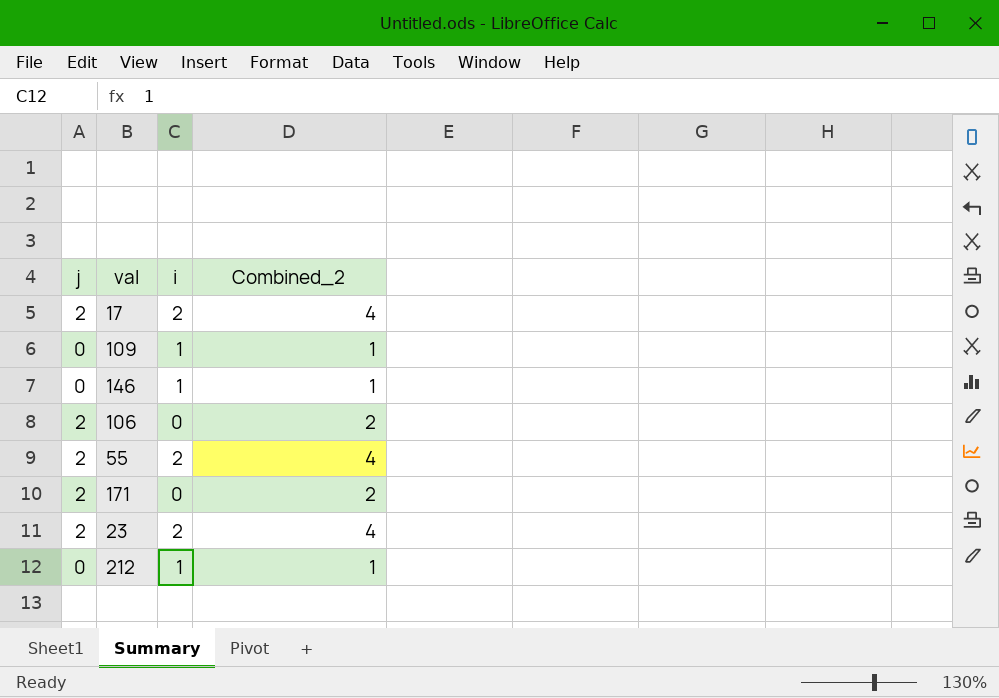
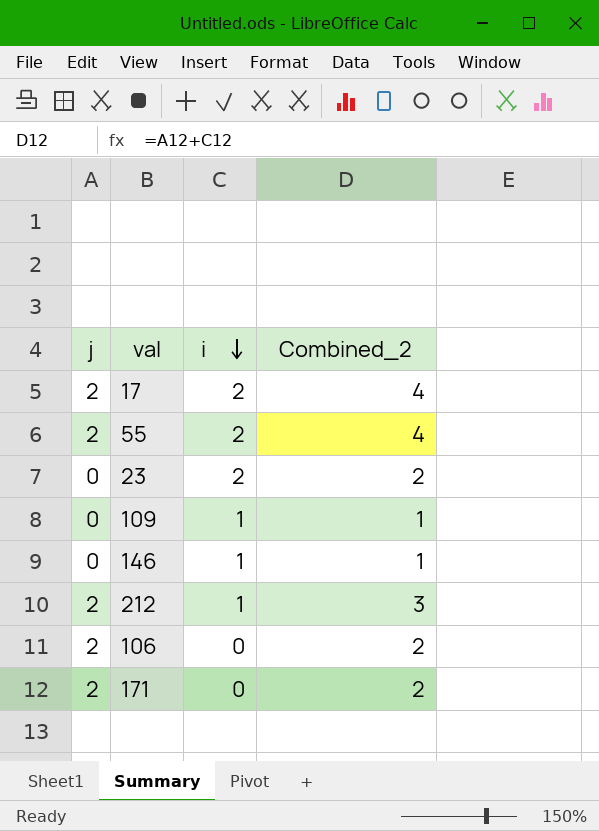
row order: none -> i descending
23 | j: 2 -> 0
23 | Combined_2: 4 -> 2
212 | j: 0 -> 2
212 | Combined_2: 1 -> 3

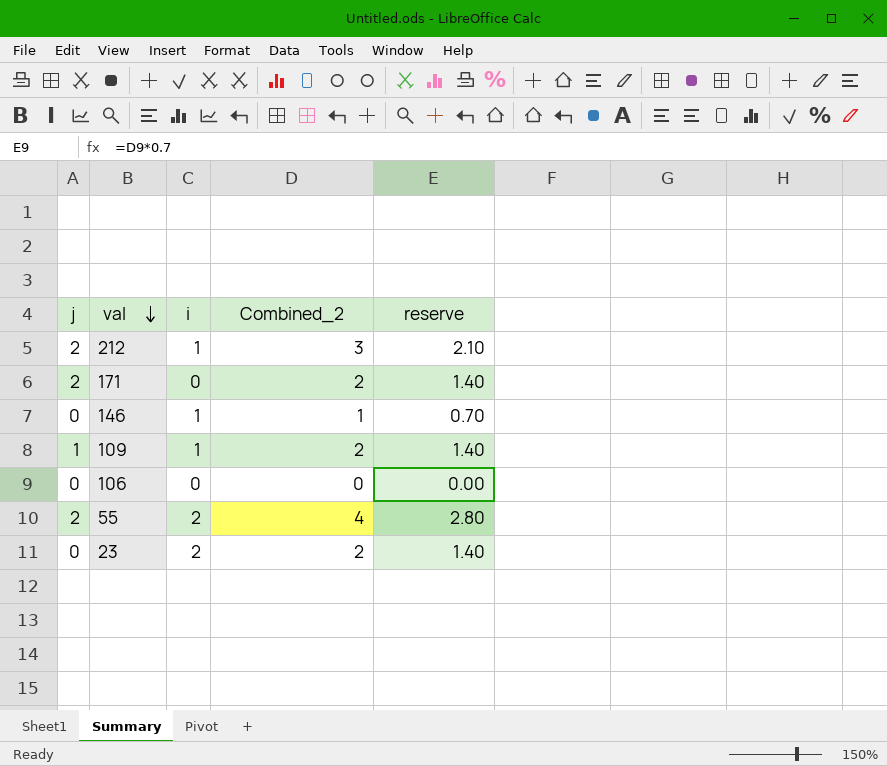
row order: i descending -> val descending
column reserve | formula: none -> [Combined_2] * 0.7
row 17: 2 | 2 | 4 -> none
109 | j: 0 -> 1
109 | Combined_2: 1 -> 2
106 | j: 2 -> 0
106 | Combined_2: 2 -> 0

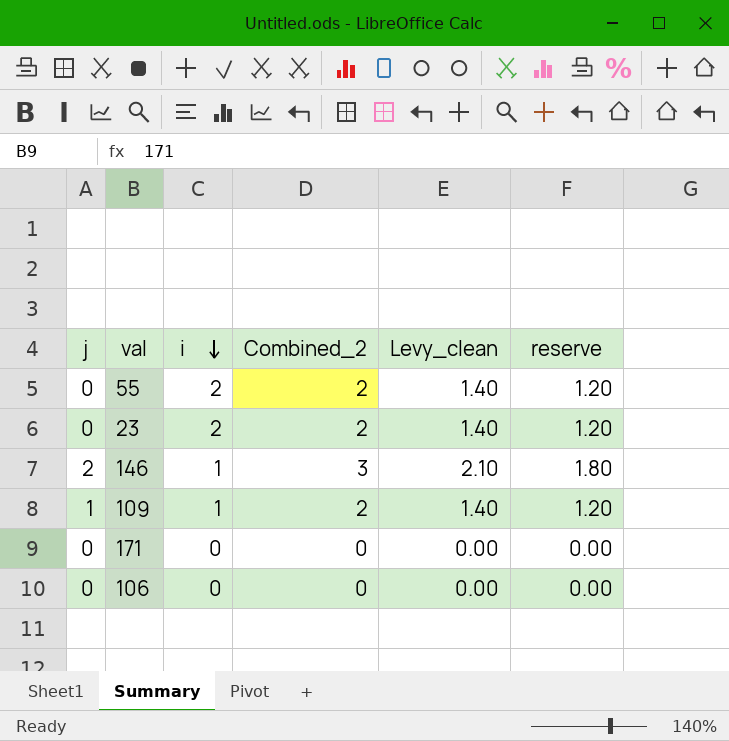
row order: val descending -> i descending
column Levy_clean | formula: none -> [Combined_2] * 0.7
column reserve | formula: [Combined_2] * 0.7 -> [Combined_2] * 0.6
row 212: 2 | 1 | 3 | 2.10 -> none
55 | j: 2 -> 0
55 | Combined_2: 4 -> 2
146 | j: 0 -> 2
146 | Combined_2: 1 -> 3
171 | j: 2 -> 0
171 | Combined_2: 2 -> 0

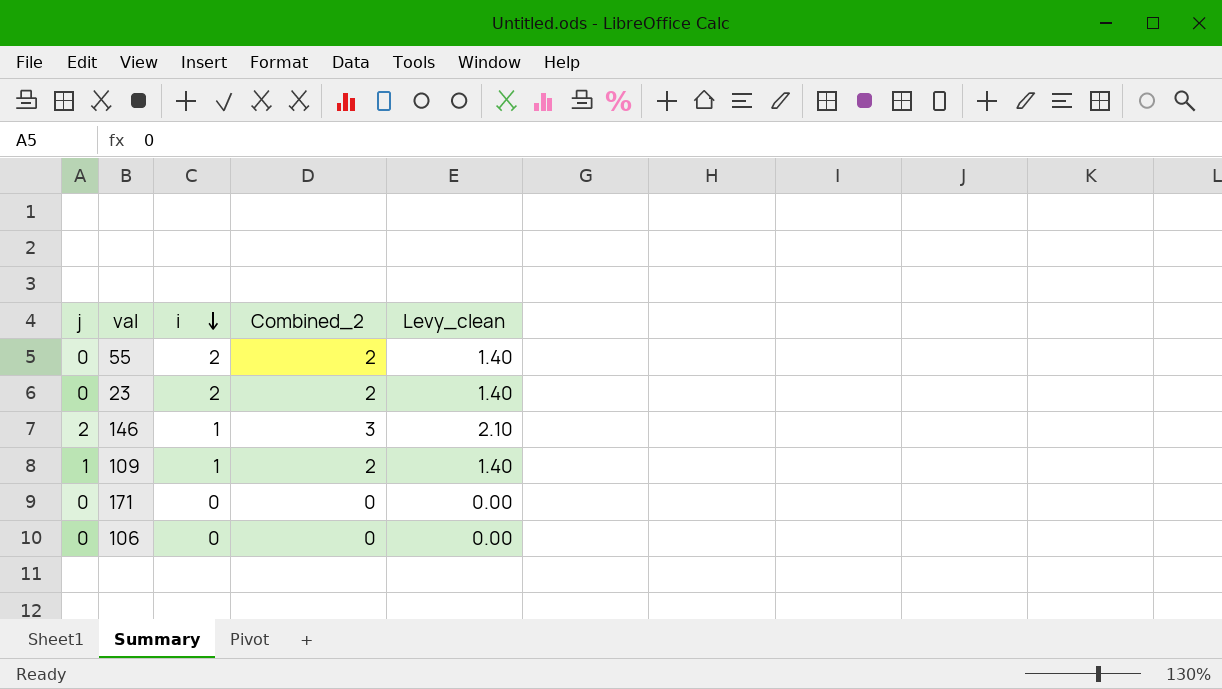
column reserve | formula: [Combined_2] * 0.6 -> none

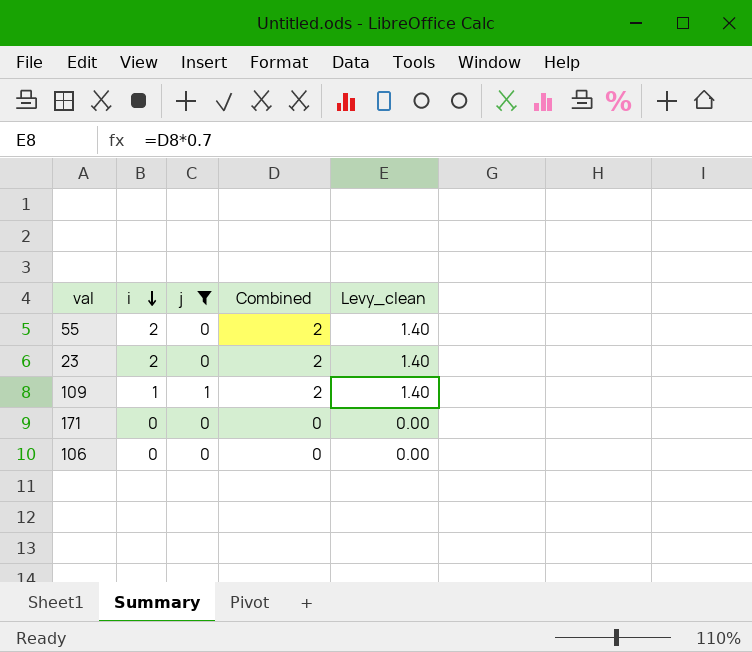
filter: none -> j != 2
column j | position: 1 -> 3
column name: Combined_2 -> Combined

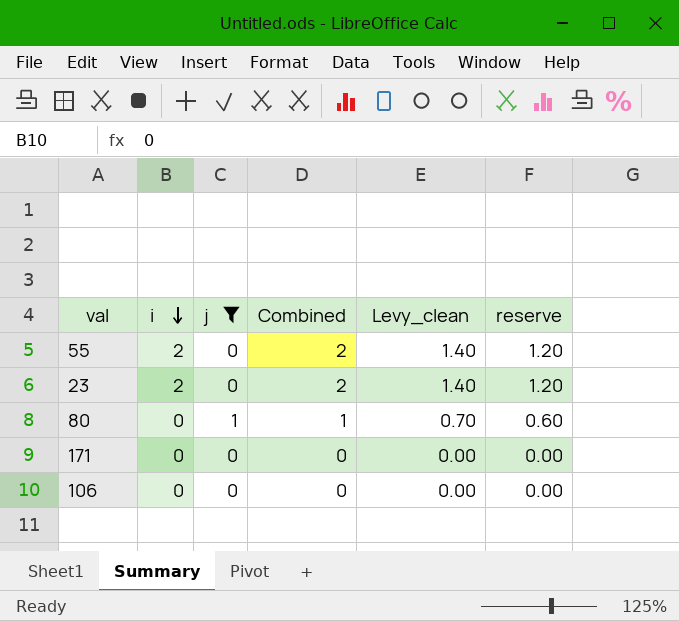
column reserve | formula: none -> [Combined] * 0.6
row 109: 1 | 1 | 2 | 1.40 -> none
row 80: none -> 0 | 1 | 1 | 0.70 | 0.60

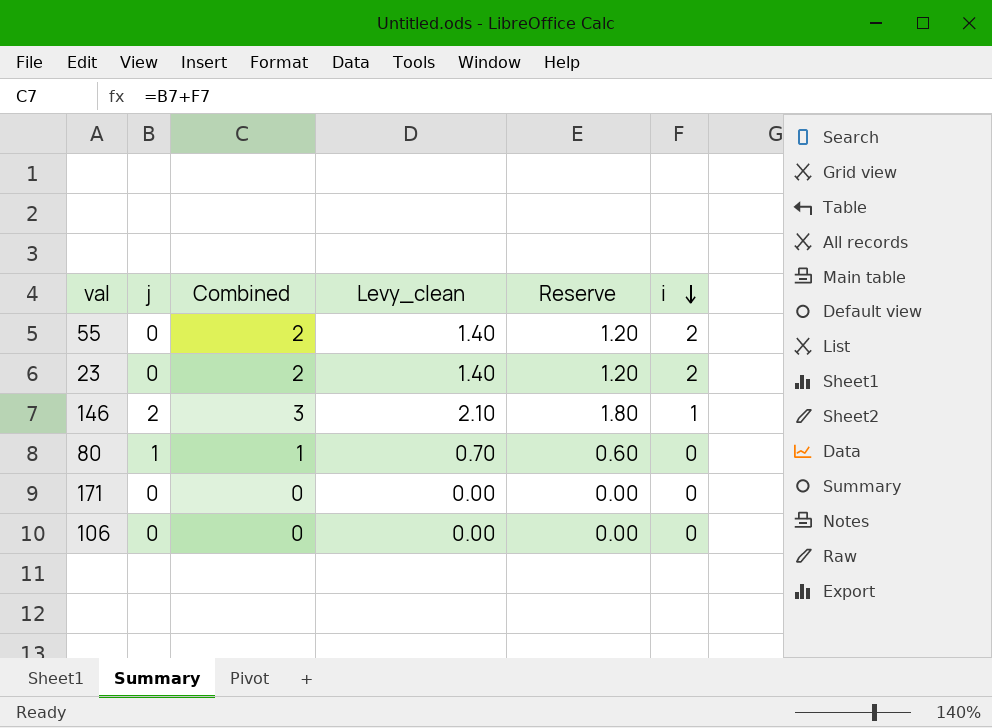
filter: j != 2 -> none
column name: reserve -> Reserve
column i | position: 2 -> 6

